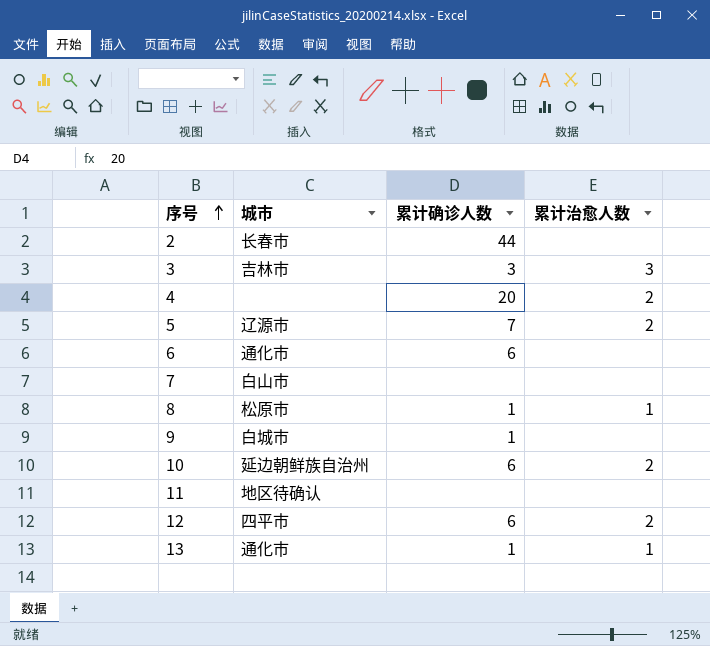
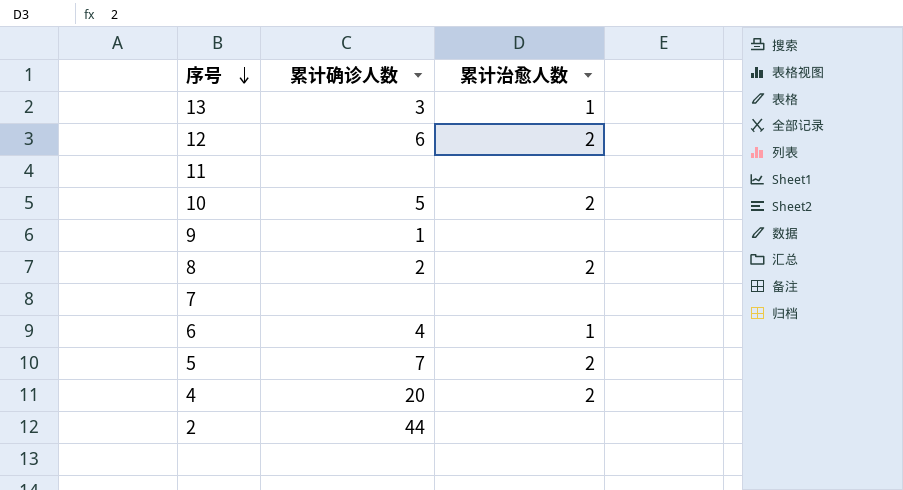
row order: 序号 ascending -> 序号 descending
column 城市 | position: 2 -> none
row 3: 吉林市 | 3 | 3 -> none
13 | 累计确诊人数: 1 -> 3
10 | 累计确诊人数: 6 -> 5
8 | 累计确诊人数: 1 -> 2
8 | 累计治愈人数: 1 -> 2
6 | 累计确诊人数: 6 -> 4
6 | 累计治愈人数: none -> 1

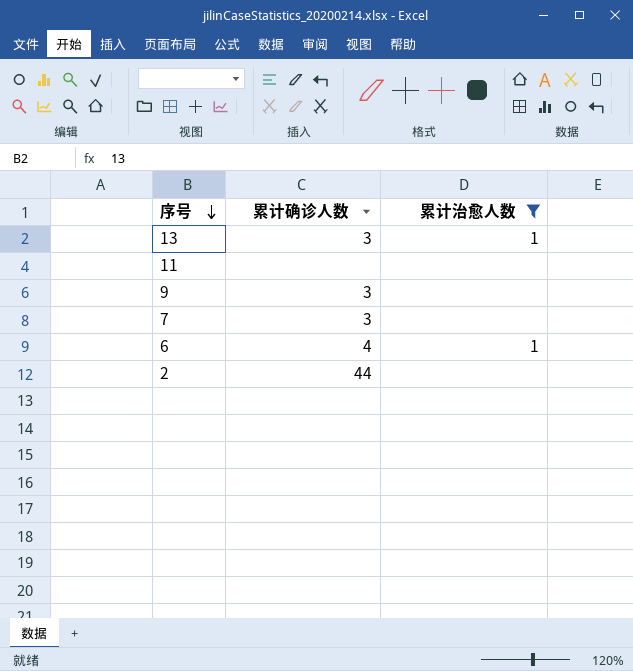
filter: none -> 累计治愈人数 != 2
9 | 累计确诊人数: 1 -> 3
7 | 累计确诊人数: none -> 3

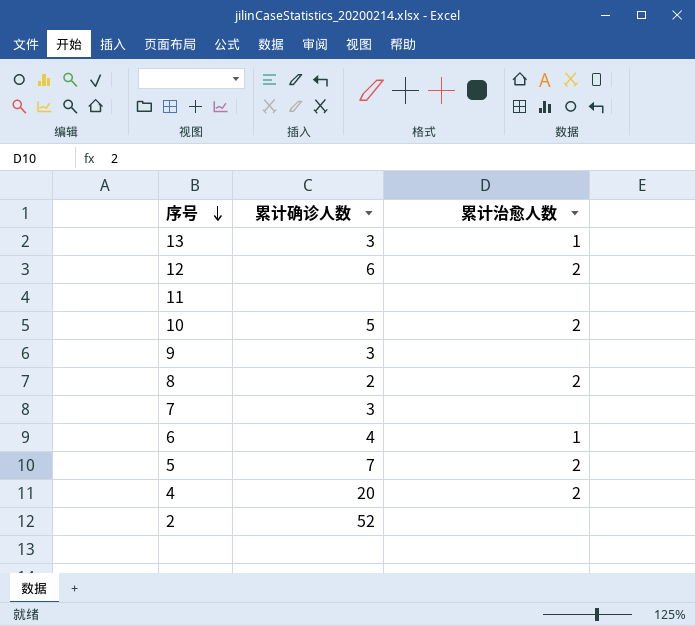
filter: 累计治愈人数 != 2 -> none
2 | 累计确诊人数: 44 -> 52

